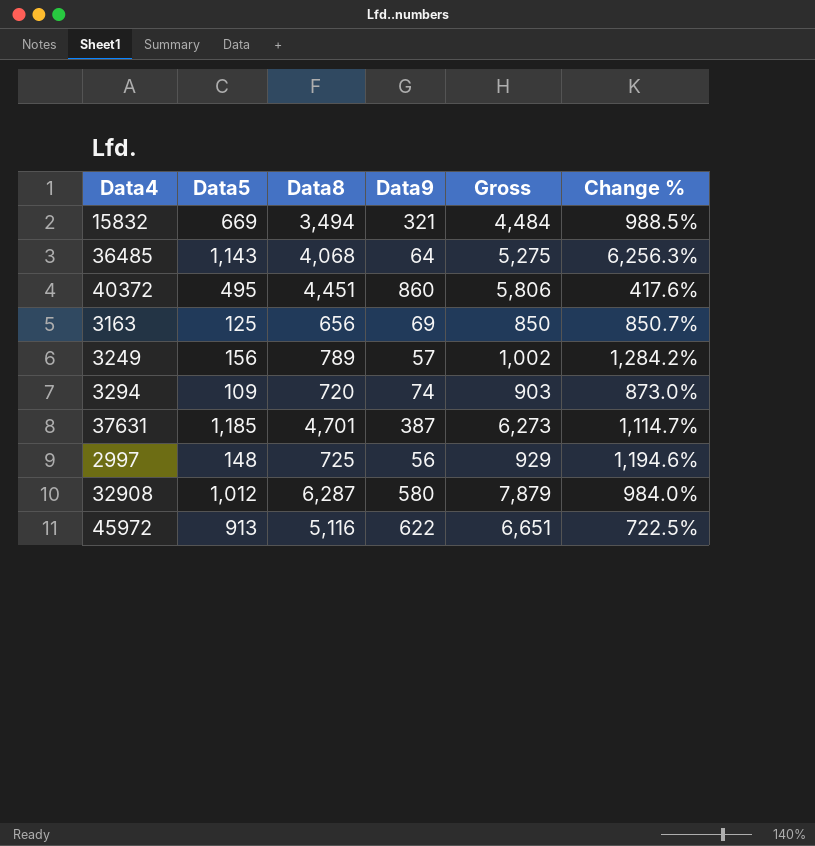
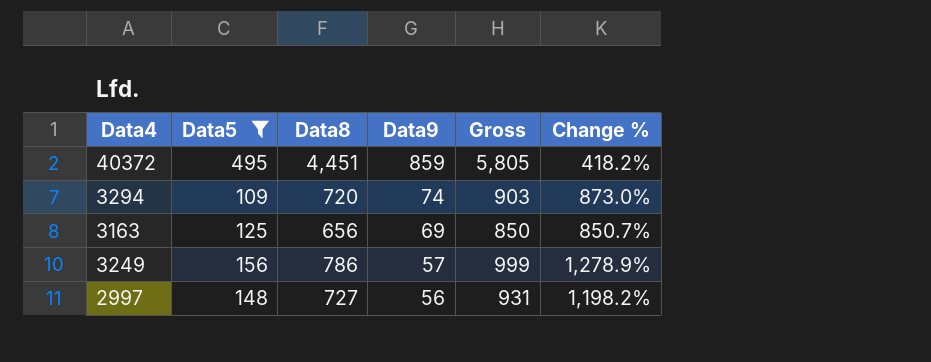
filter: none -> Data5 <= 495
row order: none -> Data9 descending
40372 | Data9: 860 -> 859
40372 | Gross: 5,806 -> 5,805
40372 | Change %: 417.6% -> 418.2%
3249 | Data8: 789 -> 786
3249 | Gross: 1,002 -> 999
3249 | Change %: 1,284.2% -> 1,278.9%
2997 | Data8: 725 -> 727
2997 | Gross: 929 -> 931
2997 | Change %: 1,194.6% -> 1,198.2%

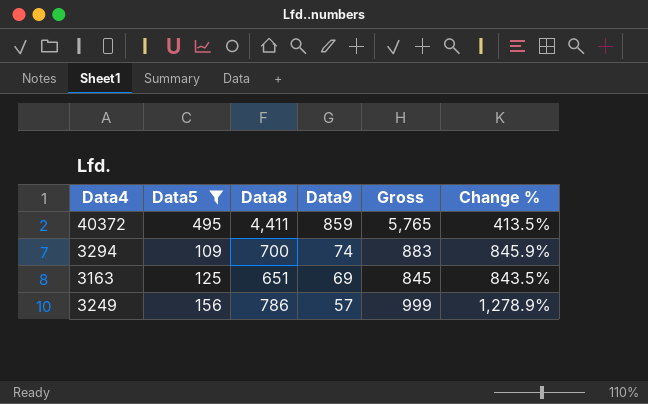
row 2997: 148 | 727 | 56 | 931 | 1,198.2% -> none
40372 | Data8: 4,451 -> 4,411
40372 | Gross: 5,805 -> 5,765
40372 | Change %: 418.2% -> 413.5%
3294 | Data8: 720 -> 700
3294 | Gross: 903 -> 883
3294 | Change %: 873.0% -> 845.9%
3163 | Data8: 656 -> 651
3163 | Gross: 850 -> 845
3163 | Change %: 850.7% -> 843.5%

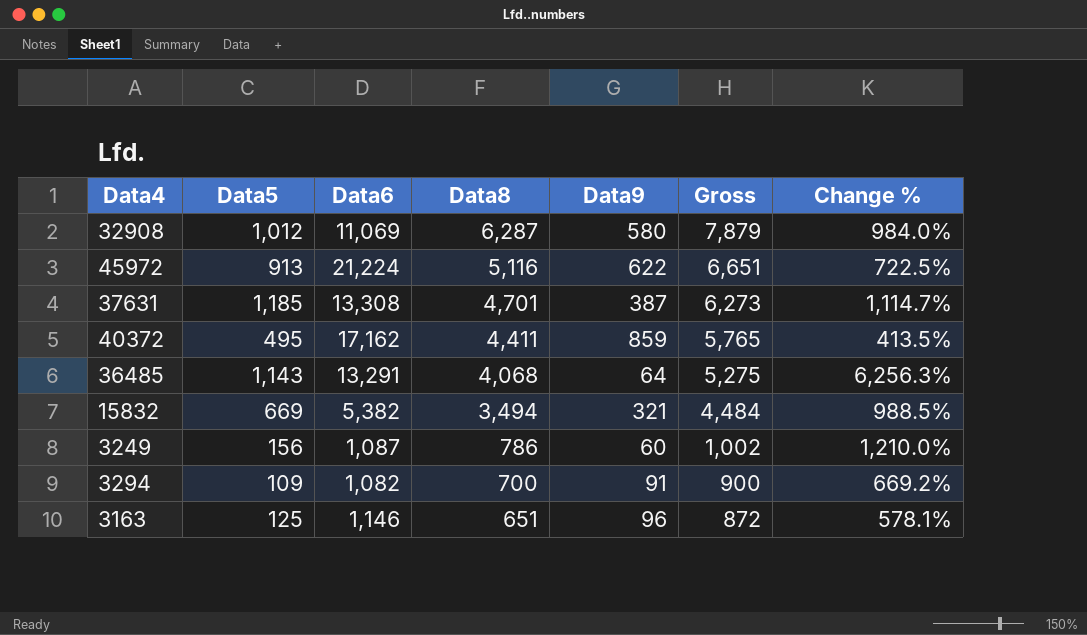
filter: Data5 <= 495 -> none
row order: Data9 descending -> Data8 descending
column Data6 | position: none -> 3
3249 | Data9: 57 -> 60
3249 | Gross: 999 -> 1,002
3249 | Change %: 1,278.9% -> 1,210.0%
3294 | Data9: 74 -> 91
3294 | Gross: 883 -> 900
3294 | Change %: 845.9% -> 669.2%
3163 | Data9: 69 -> 96
3163 | Gross: 845 -> 872
3163 | Change %: 843.5% -> 578.1%

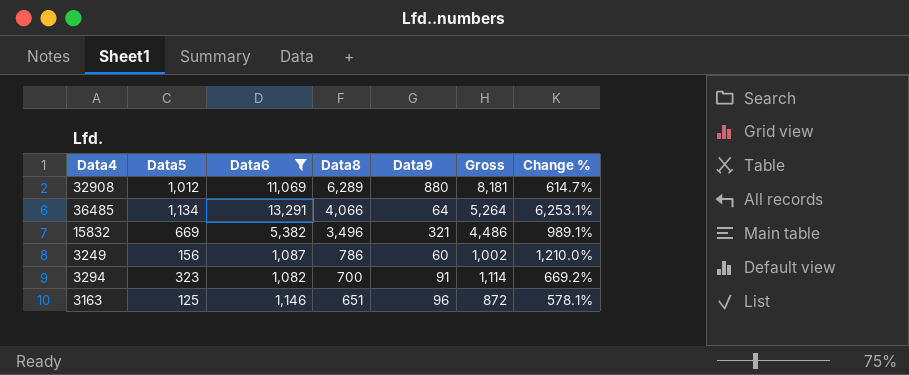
filter: none -> Data6 <= 13,291
32908 | Data8: 6,287 -> 6,289
32908 | Data9: 580 -> 880
32908 | Gross: 7,879 -> 8,181
32908 | Change %: 984.0% -> 614.7%
36485 | Data5: 1,143 -> 1,134
36485 | Data8: 4,068 -> 4,066
36485 | Gross: 5,275 -> 5,264
36485 | Change %: 6,256.3% -> 6,253.1%
15832 | Data8: 3,494 -> 3,496
15832 | Gross: 4,484 -> 4,486
15832 | Change %: 988.5% -> 989.1%
3294 | Data5: 109 -> 323
3294 | Gross: 900 -> 1,114

